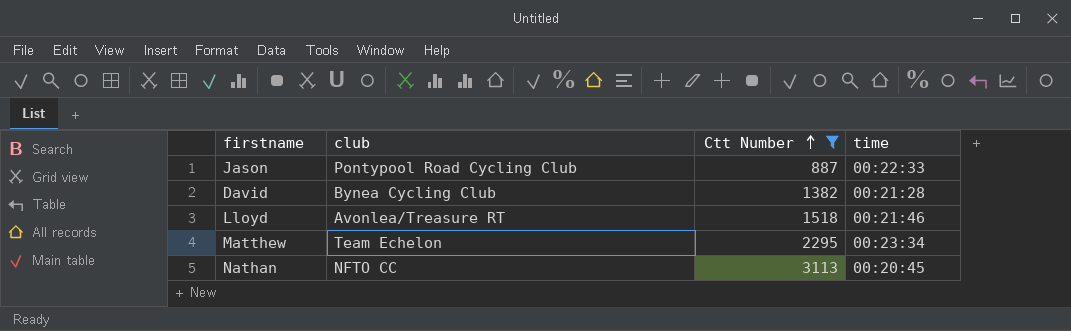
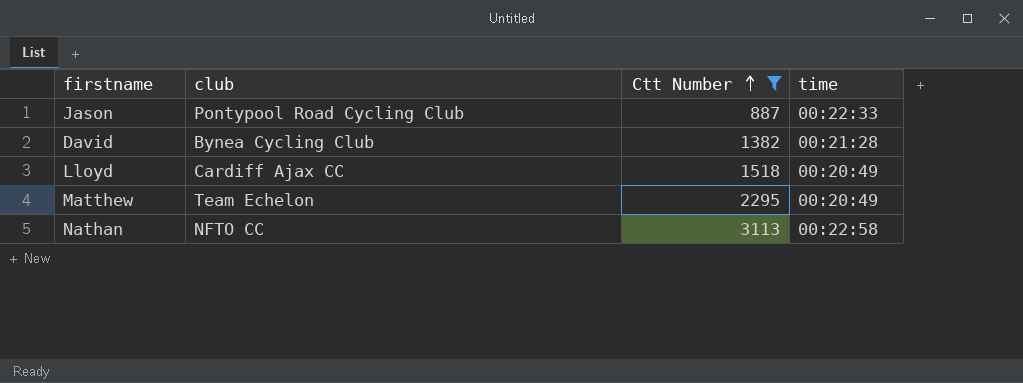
Lloyd | club: Avonlea/Treasure RT -> Cardiff Ajax CC
Lloyd | time: 00:21:46 -> 00:20:49
Matthew | time: 00:23:34 -> 00:20:49
Nathan | time: 00:20:45 -> 00:22:58

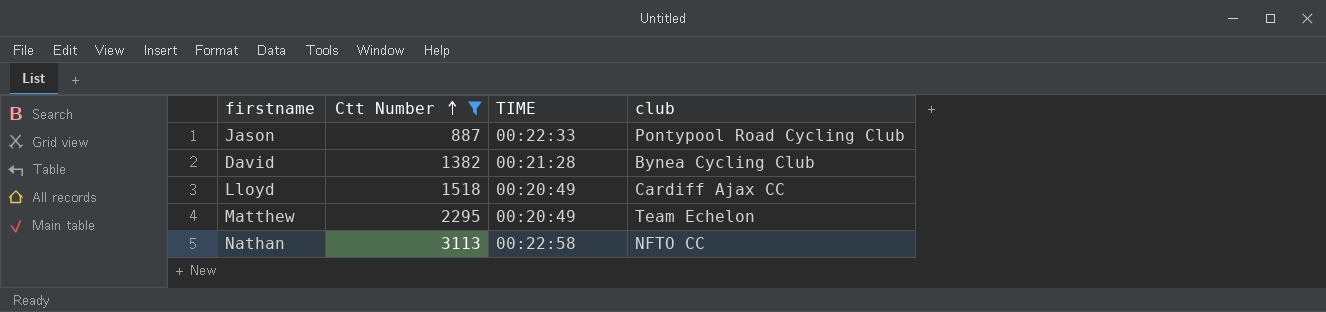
column name: time -> TIME
column club | position: 2 -> 4

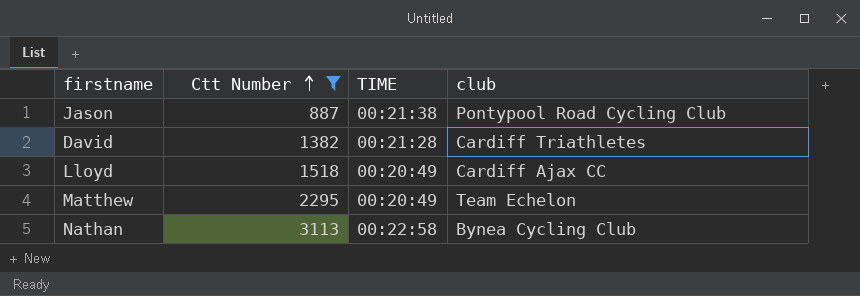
Jason | TIME: 00:22:33 -> 00:21:38
David | club: Bynea Cycling Club -> Cardiff Triathletes
Nathan | club: NFTO CC -> Bynea Cycling Club

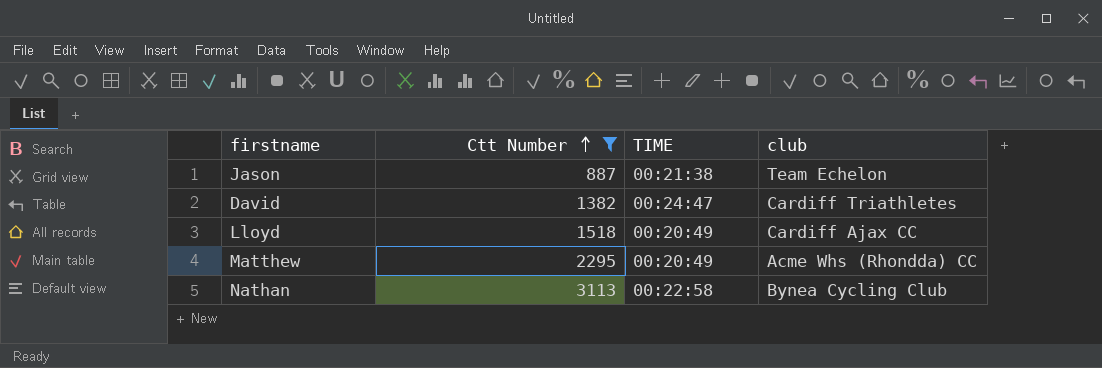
Jason | club: Pontypool Road Cycling Club -> Team Echelon
David | TIME: 00:21:28 -> 00:24:47
Matthew | club: Team Echelon -> Acme Whs (Rhondda) CC

